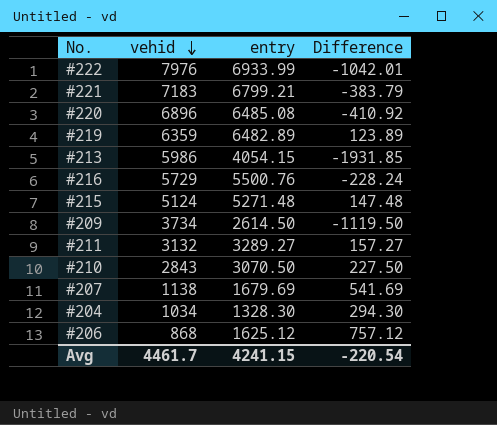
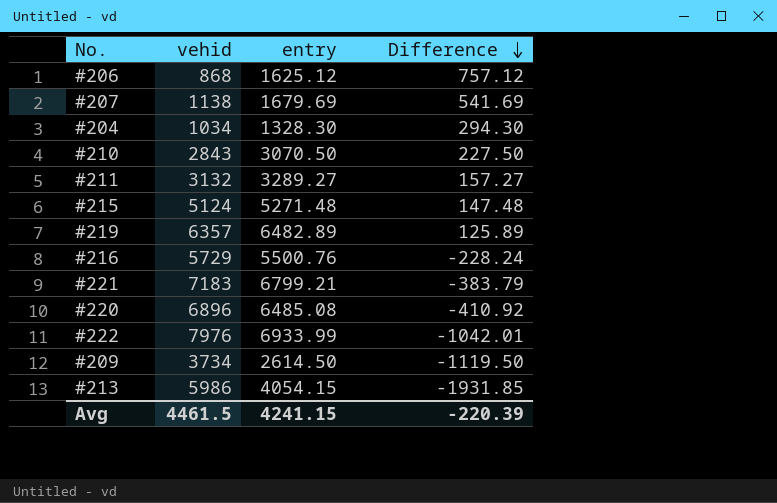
row order: vehid descending -> Difference descending
#219 | vehid: 6359 -> 6357
#219 | Difference: 123.89 -> 125.89
Avg | vehid: 4461.7 -> 4461.5
Avg | Difference: -220.54 -> -220.39

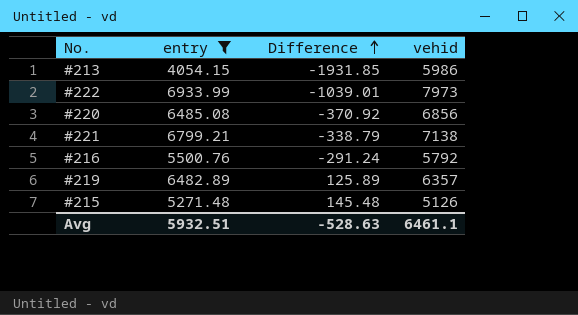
filter: none -> entry >= 4054.15
row order: Difference descending -> Difference ascending
column vehid | position: 2 -> 4
#222 | Difference: -1042.01 -> -1039.01
#222 | vehid: 7976 -> 7973
#220 | Difference: -410.92 -> -370.92
#220 | vehid: 6896 -> 6856
#221 | Difference: -383.79 -> -338.79
#221 | vehid: 7183 -> 7138
#216 | Difference: -228.24 -> -291.24
#216 | vehid: 5729 -> 5792
#215 | Difference: 147.48 -> 145.48
#215 | vehid: 5124 -> 5126
Avg | entry: 4241.15 -> 5932.51
Avg | Difference: -220.39 -> -528.63
Avg | vehid: 4461.5 -> 6461.1

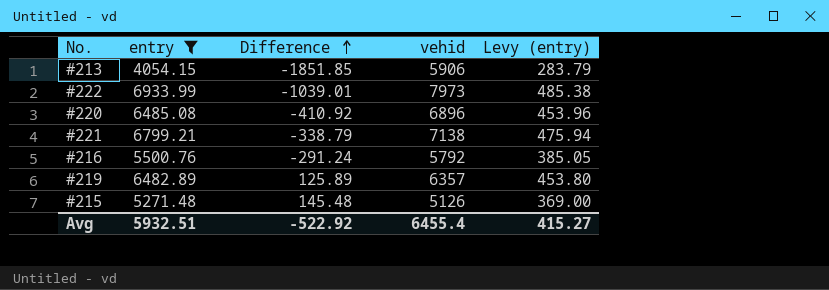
column Levy (entry) | formula: none -> [entry] * 0.07
#213 | Difference: -1931.85 -> -1851.85
#213 | vehid: 5986 -> 5906
#220 | Difference: -370.92 -> -410.92
#220 | vehid: 6856 -> 6896
Avg | Difference: -528.63 -> -522.92
Avg | vehid: 6461.1 -> 6455.4

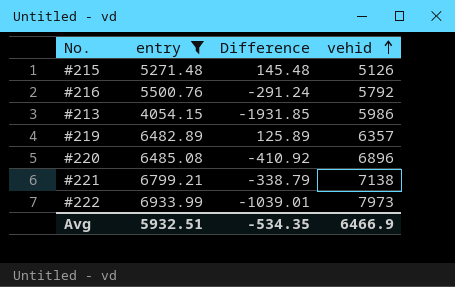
row order: Difference ascending -> vehid ascending
column Levy (entry) | formula: [entry] * 0.07 -> none
#213 | Difference: -1851.85 -> -1931.85
#213 | vehid: 5906 -> 5986
Avg | Difference: -522.92 -> -534.35
Avg | vehid: 6455.4 -> 6466.9

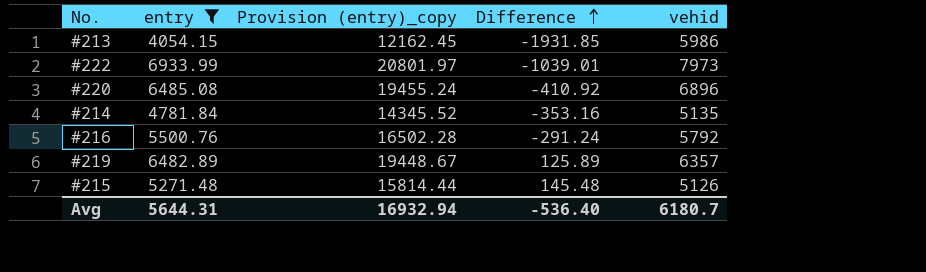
row order: vehid ascending -> Difference ascending
column Provision (entry)_copy | formula: none -> [entry] * 3
row #221: 6799.21 | -338.79 | 7138 -> none
row #214: none -> 4781.84 | 14345.52 | -353.16 | 5135
Avg | entry: 5932.51 -> 5644.31
Avg | Difference: -534.35 -> -536.40
Avg | vehid: 6466.9 -> 6180.7

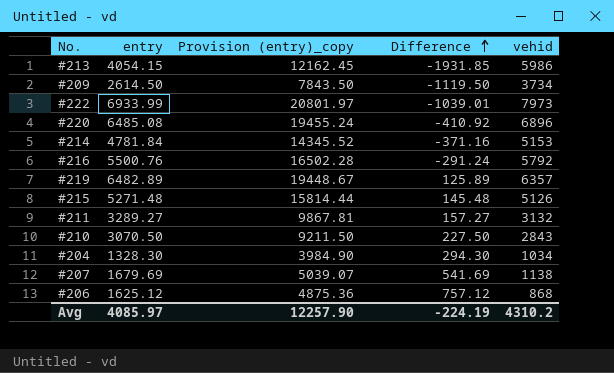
filter: entry >= 4054.15 -> none
#214 | Difference: -353.16 -> -371.16
#214 | vehid: 5135 -> 5153
Avg | entry: 5644.31 -> 4085.97
Avg | Provision (entry)_copy: 16932.94 -> 12257.90
Avg | Difference: -536.40 -> -224.19
Avg | vehid: 6180.7 -> 4310.2

